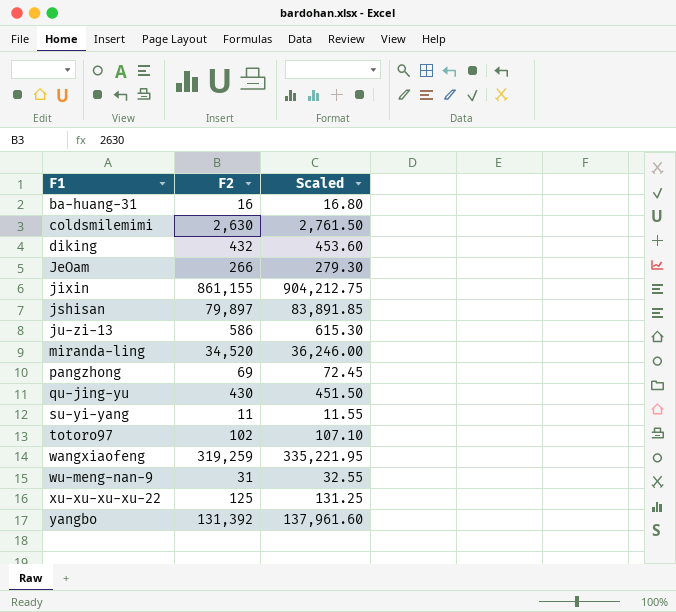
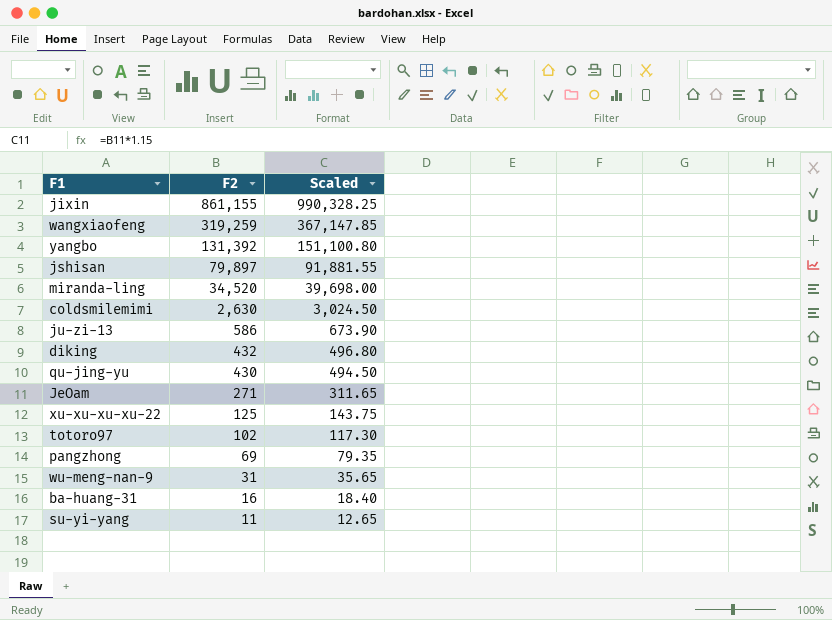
row order: F1 ascending -> F2 descending
column Scaled | formula: [F2] * 1.05 -> [F2] * 1.15
JeOam | F2: 266 -> 271

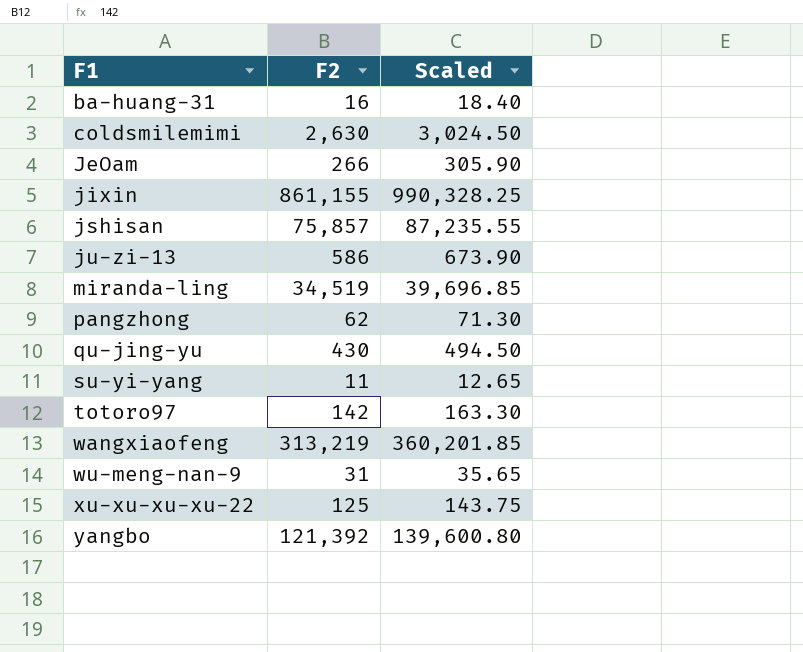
row order: F2 descending -> F1 ascending
row diking: 432 | 496.80 -> none
JeOam | F2: 271 -> 266
JeOam | Scaled: 311.65 -> 305.90
jshisan | F2: 79,897 -> 75,857
jshisan | Scaled: 91,881.55 -> 87,235.55
miranda-ling | F2: 34,520 -> 34,519
miranda-ling | Scaled: 39,698.00 -> 39,696.85
pangzhong | F2: 69 -> 62
pangzhong | Scaled: 79.35 -> 71.30
totoro97 | F2: 102 -> 142
totoro97 | Scaled: 117.30 -> 163.30
wangxiaofeng | F2: 319,259 -> 313,219
wangxiaofeng | Scaled: 367,147.85 -> 360,201.85
yangbo | F2: 131,392 -> 121,392
yangbo | Scaled: 151,100.80 -> 139,600.80

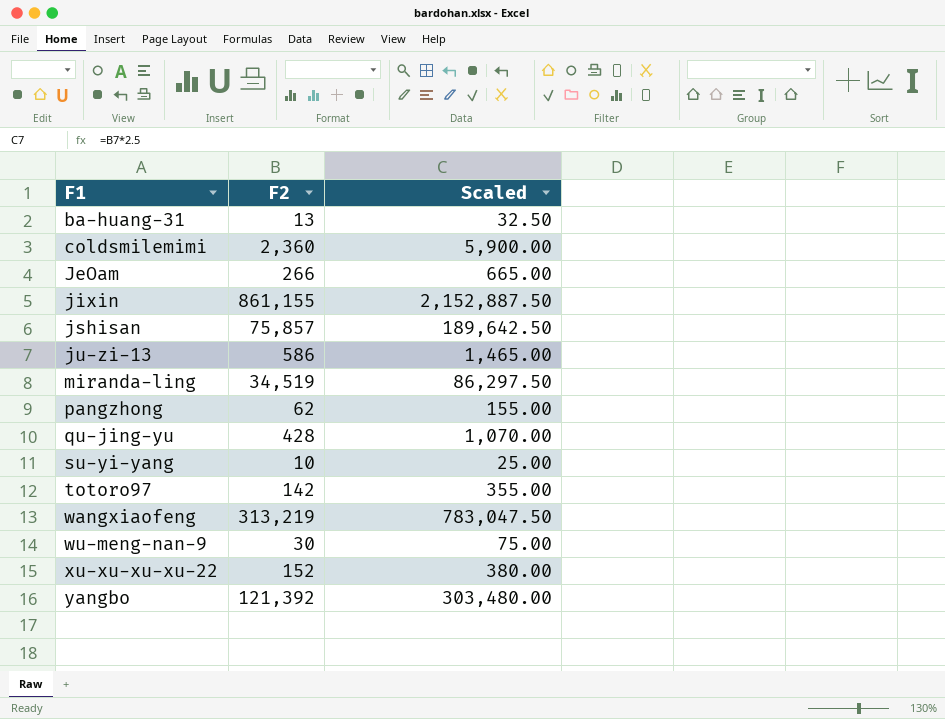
column Scaled | formula: [F2] * 1.15 -> [F2] * 2.5
ba-huang-31 | F2: 16 -> 13
coldsmilemimi | F2: 2,630 -> 2,360
qu-jing-yu | F2: 430 -> 428
su-yi-yang | F2: 11 -> 10
wu-meng-nan-9 | F2: 31 -> 30
xu-xu-xu-xu-22 | F2: 125 -> 152

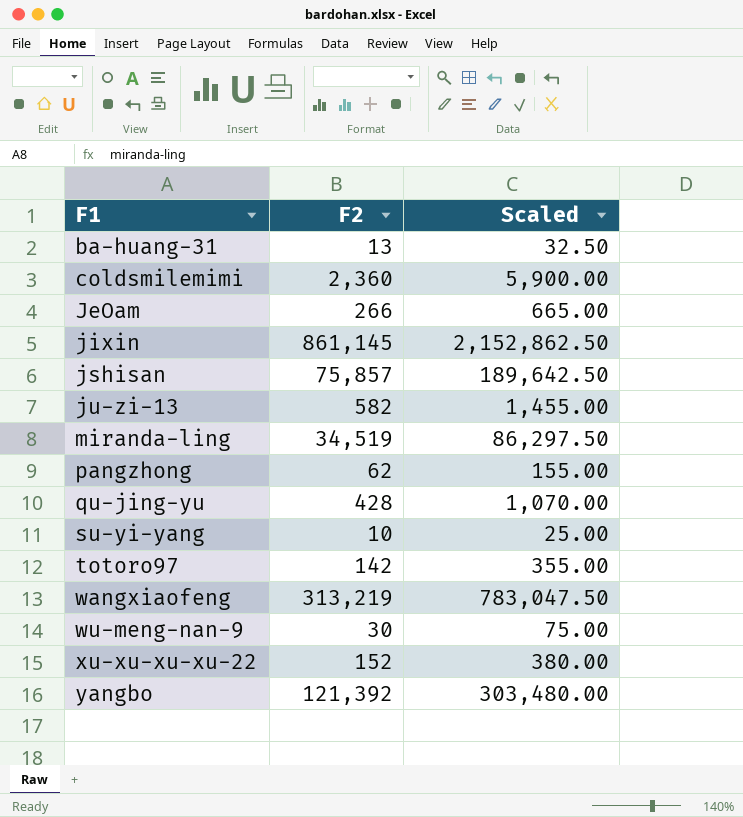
jixin | F2: 861,155 -> 861,145
jixin | Scaled: 2,152,887.50 -> 2,152,862.50
ju-zi-13 | F2: 586 -> 582
ju-zi-13 | Scaled: 1,465.00 -> 1,455.00

